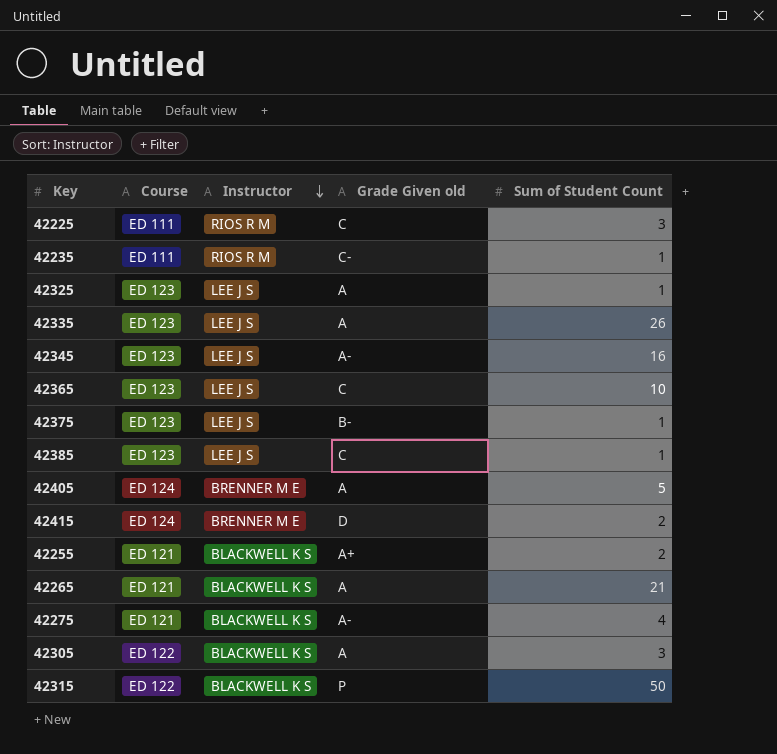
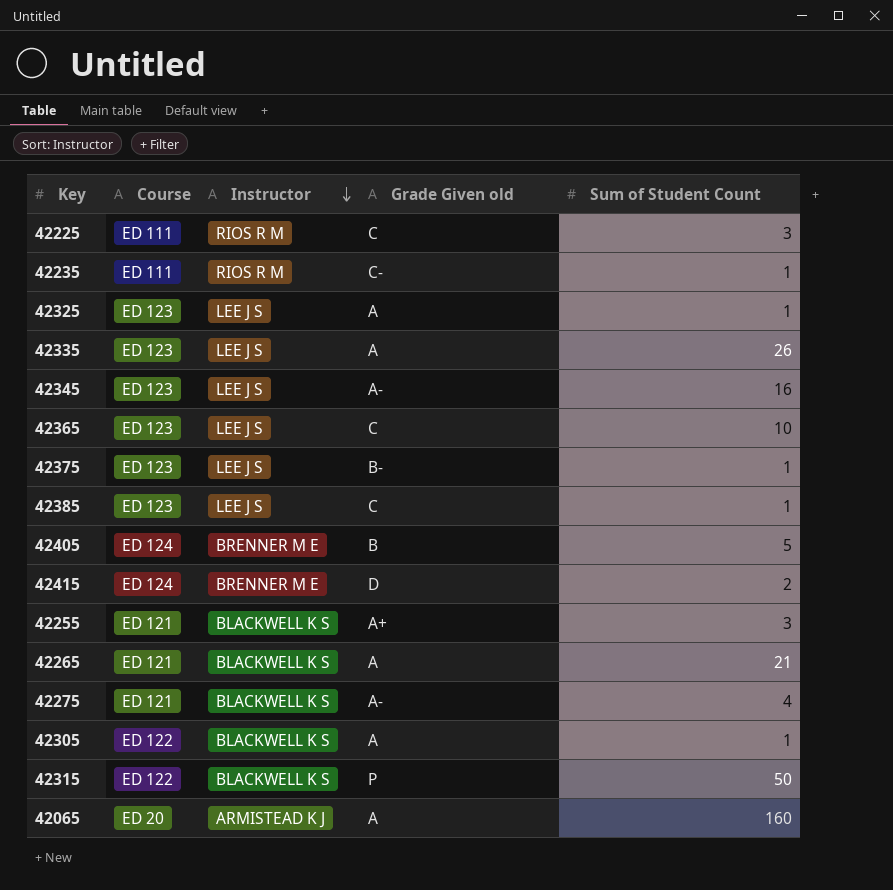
42405 | Grade Given old: A -> B
42255 | Sum of Student Count: 2 -> 3
42305 | Sum of Student Count: 3 -> 1
row 42065: none -> ED 20 | ARMISTEAD K J | A | 160

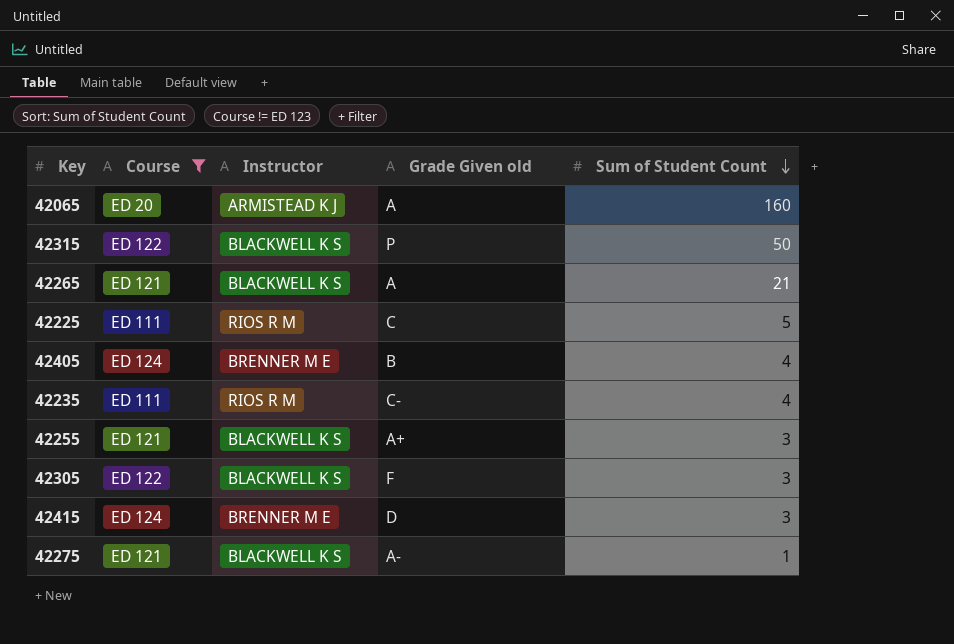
filter: none -> Course != ED 123
row order: Instructor descending -> Sum of Student Count descending
42225 | Sum of Student Count: 3 -> 5
42405 | Sum of Student Count: 5 -> 4
42235 | Sum of Student Count: 1 -> 4
42305 | Grade Given old: A -> F
42305 | Sum of Student Count: 1 -> 3
42415 | Sum of Student Count: 2 -> 3
42275 | Sum of Student Count: 4 -> 1

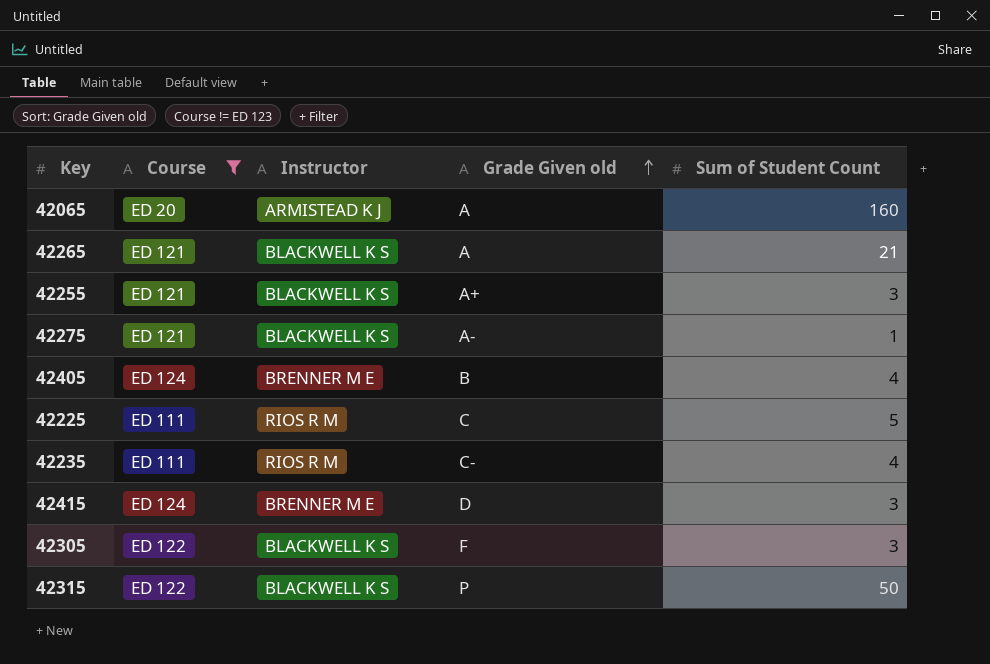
row order: Sum of Student Count descending -> Grade Given old ascending

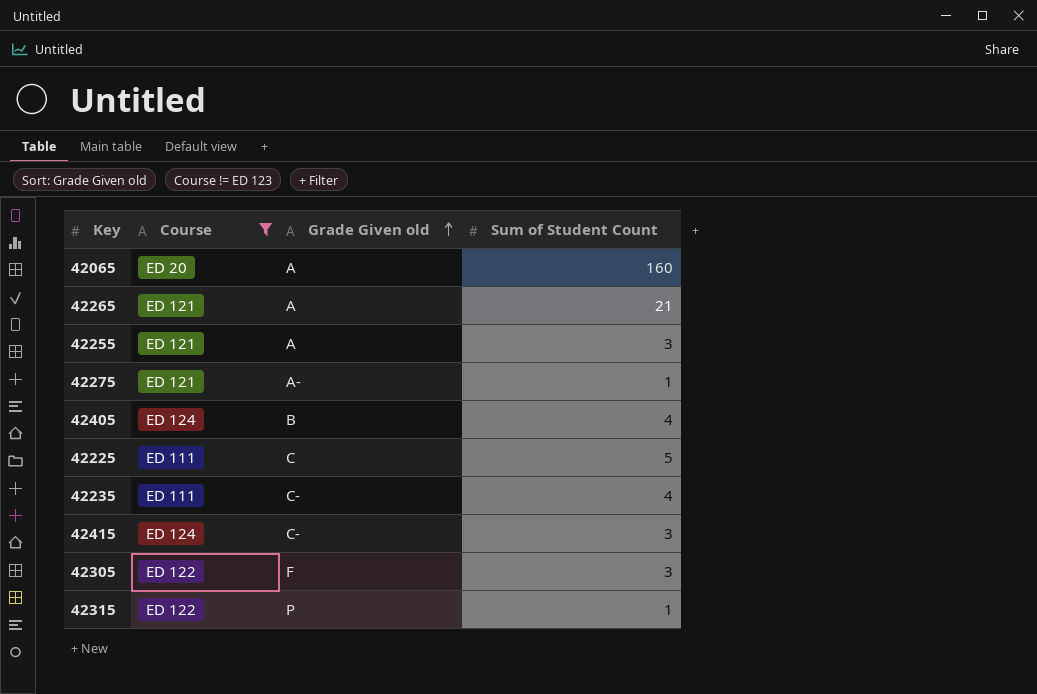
column Instructor | position: 3 -> none
42255 | Grade Given old: A+ -> A
42415 | Grade Given old: D -> C-
42315 | Sum of Student Count: 50 -> 1

